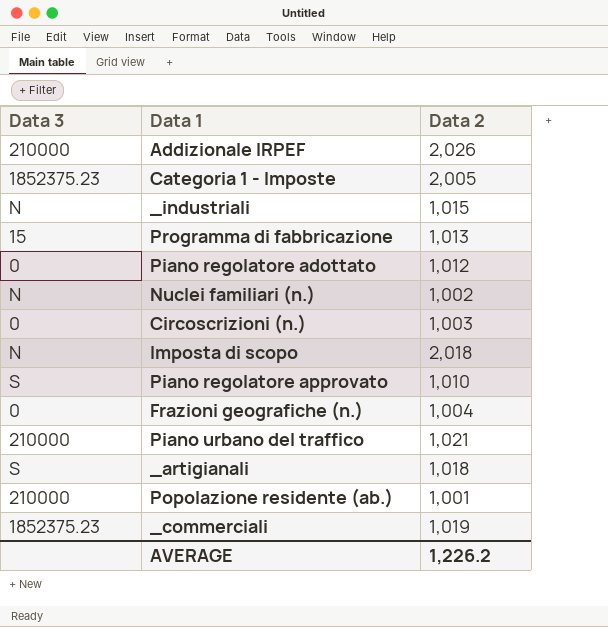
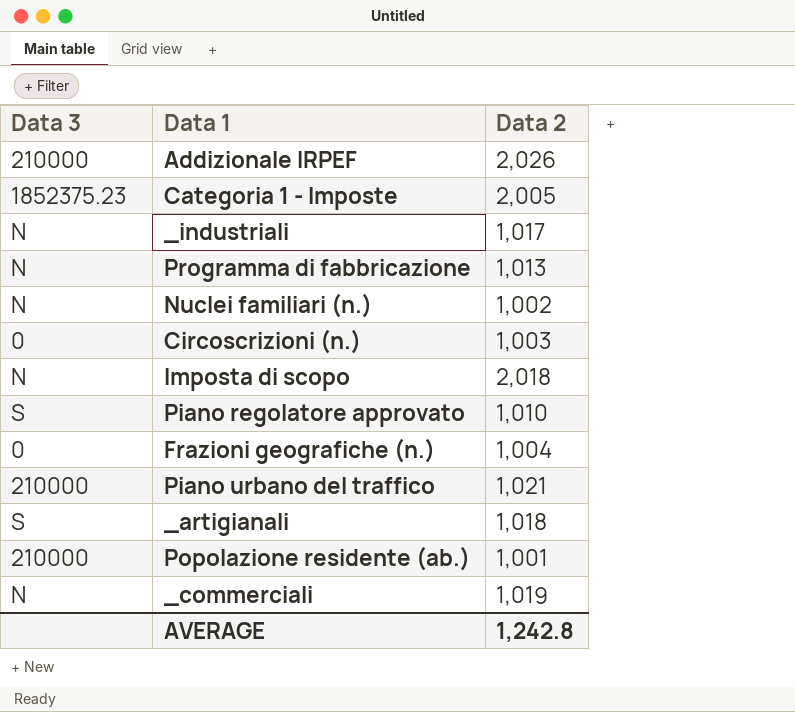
row Piano regolatore adottato: 0 | 1,012 -> none
_industriali | Data 2: 1,015 -> 1,017
Programma di fabbricazione | Data 3: 15 -> N
_commerciali | Data 3: 1852375.23 -> N
AVERAGE | Data 2: 1,226.2 -> 1,242.8

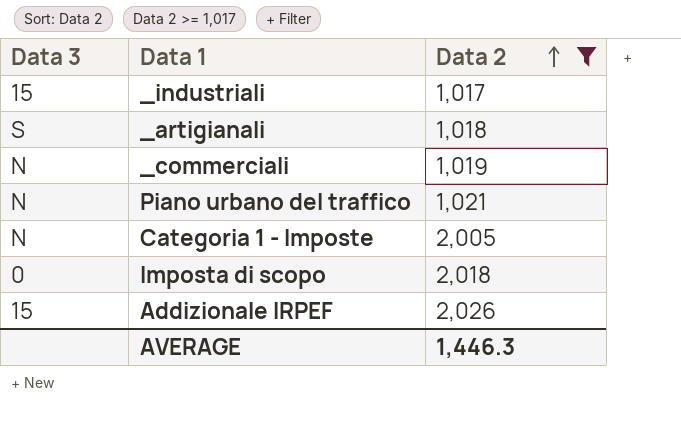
filter: none -> Data 2 >= 1,017
row order: none -> Data 2 ascending
_industriali | Data 3: N -> 15
Piano urbano del traffico | Data 3: 210000 -> N
Categoria 1 - Imposte | Data 3: 1852375.23 -> N
Imposta di scopo | Data 3: N -> 0
Addizionale IRPEF | Data 3: 210000 -> 15
AVERAGE | Data 2: 1,242.8 -> 1,446.3

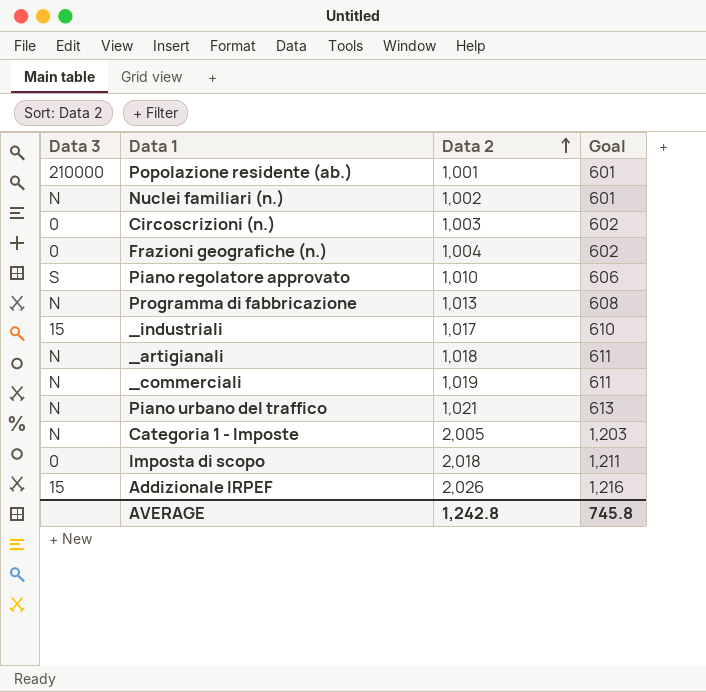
filter: Data 2 >= 1,017 -> none
column Goal | formula: none -> [Data 2] * 0.6
_artigianali | Data 3: S -> N
AVERAGE | Data 2: 1,446.3 -> 1,242.8

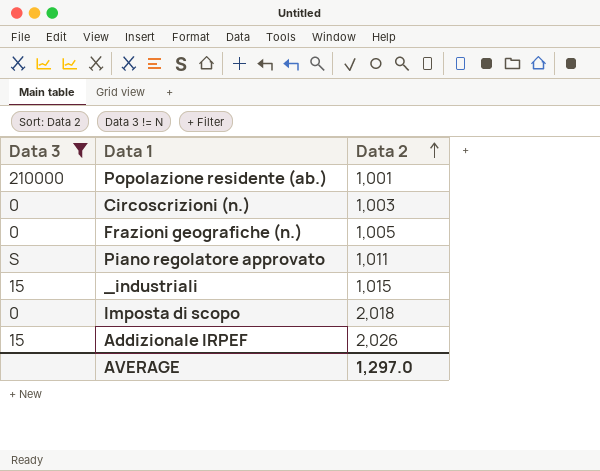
filter: none -> Data 3 != N
column Goal | formula: [Data 2] * 0.6 -> none
Frazioni geografiche (n.) | Data 2: 1,004 -> 1,005
Piano regolatore approvato | Data 2: 1,010 -> 1,011
_industriali | Data 2: 1,017 -> 1,015
AVERAGE | Data 2: 1,242.8 -> 1,297.0

